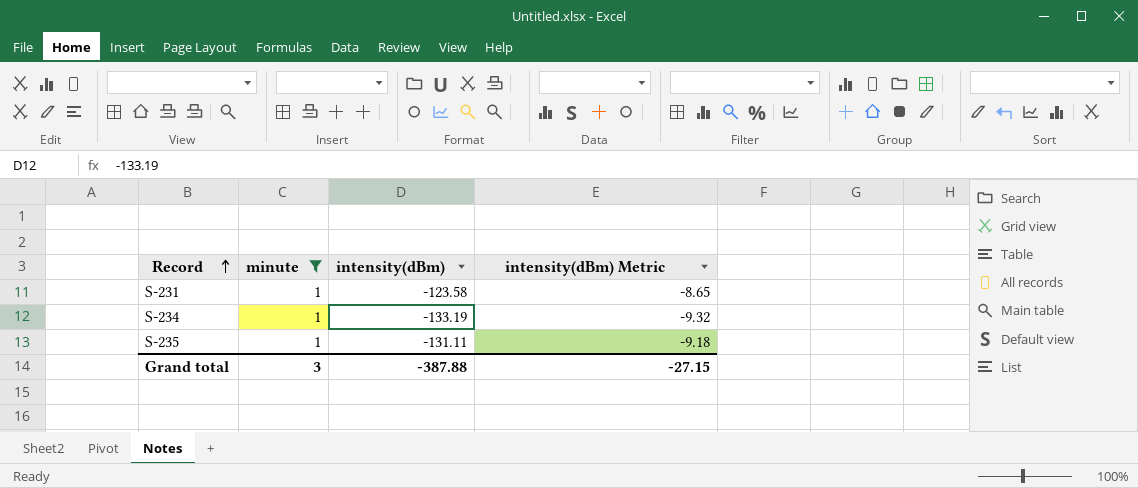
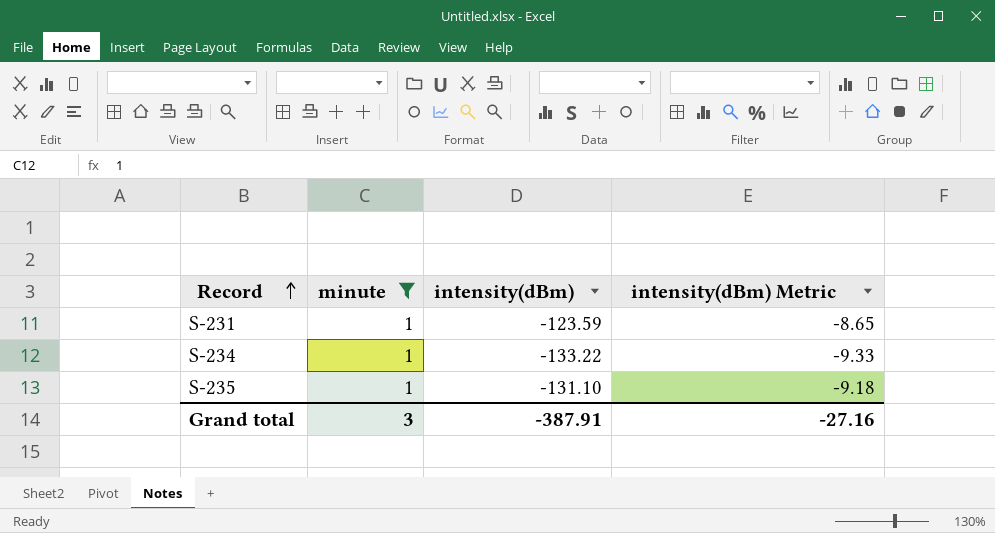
S-231 | intensity(dBm): -123.58 -> -123.59
S-234 | intensity(dBm): -133.19 -> -133.22
S-234 | intensity(dBm) Metric: -9.32 -> -9.33
S-235 | intensity(dBm): -131.11 -> -131.10
Grand total | intensity(dBm): -387.88 -> -387.91
Grand total | intensity(dBm) Metric: -27.15 -> -27.16

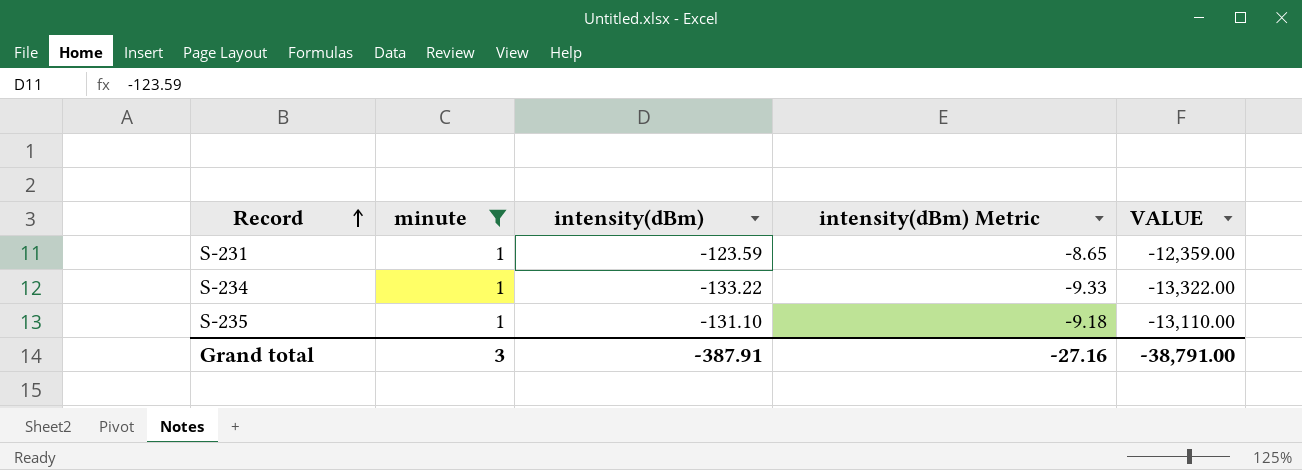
column VALUE | formula: none -> [intensity(dBm)] * 100

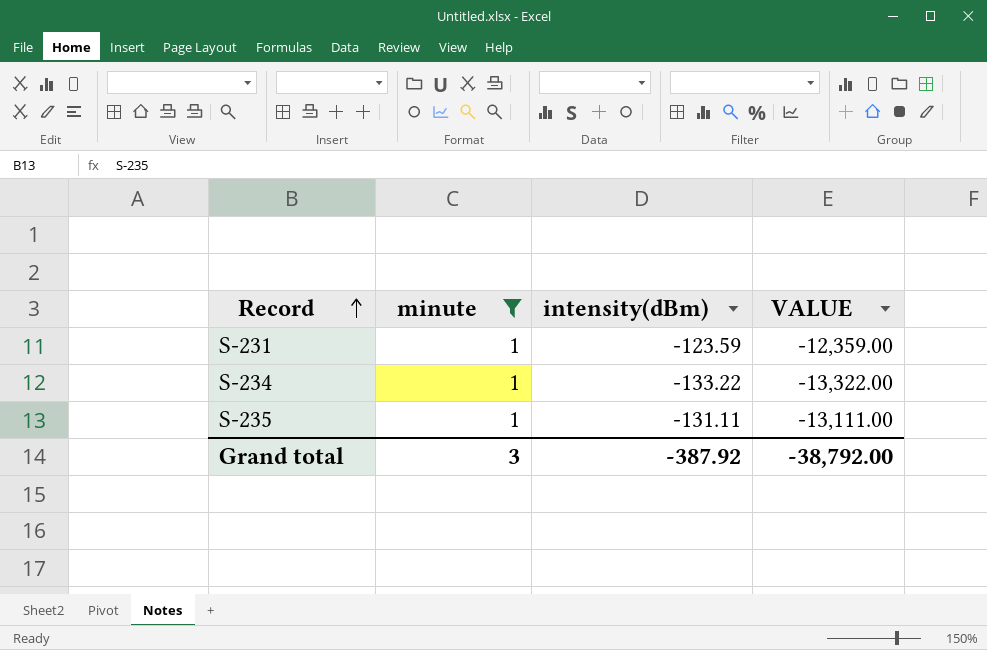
column intensity(dBm) Metric | formula: [intensity(dBm)] * 0.07 -> none
S-235 | intensity(dBm): -131.10 -> -131.11
S-235 | VALUE: -13,110.00 -> -13,111.00
Grand total | intensity(dBm): -387.91 -> -387.92
Grand total | VALUE: -38,791.00 -> -38,792.00

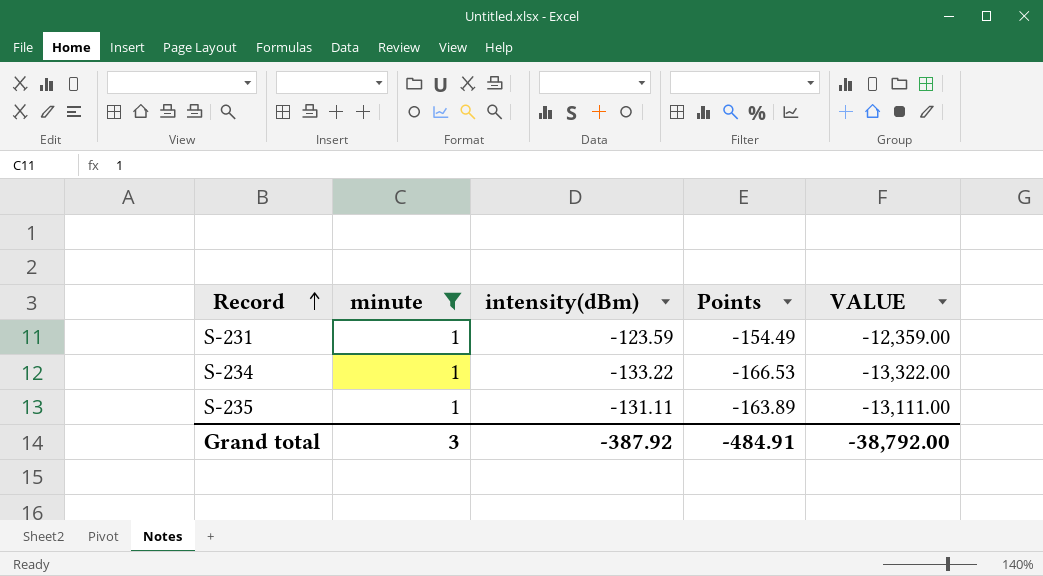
column Points | formula: none -> [intensity(dBm)] * 1.25

